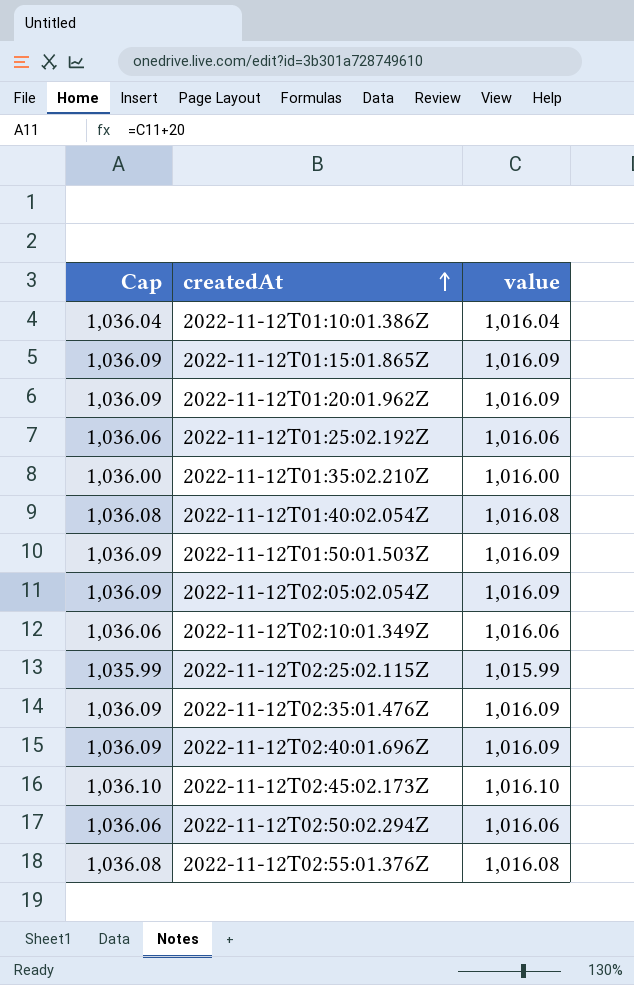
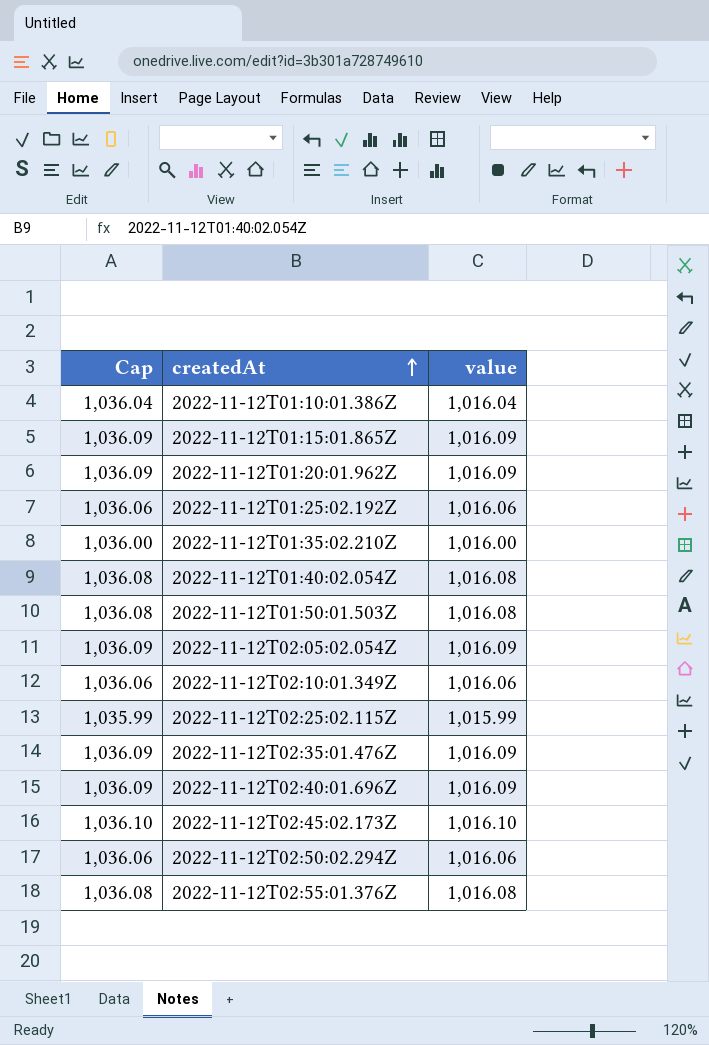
2022-11-12T01:50:01.503Z | Cap: 1,036.09 -> 1,036.08
2022-11-12T01:50:01.503Z | value: 1,016.09 -> 1,016.08

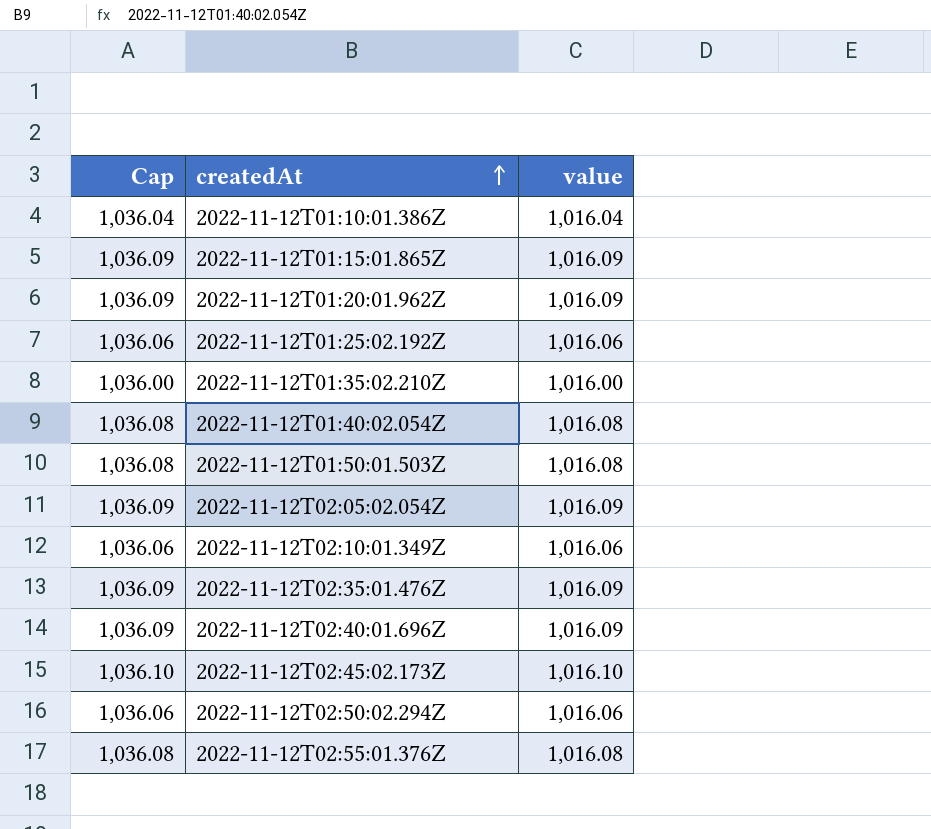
row 2022-11-12T02:25:02.115Z: 1,035.99 | 1,015.99 -> none

